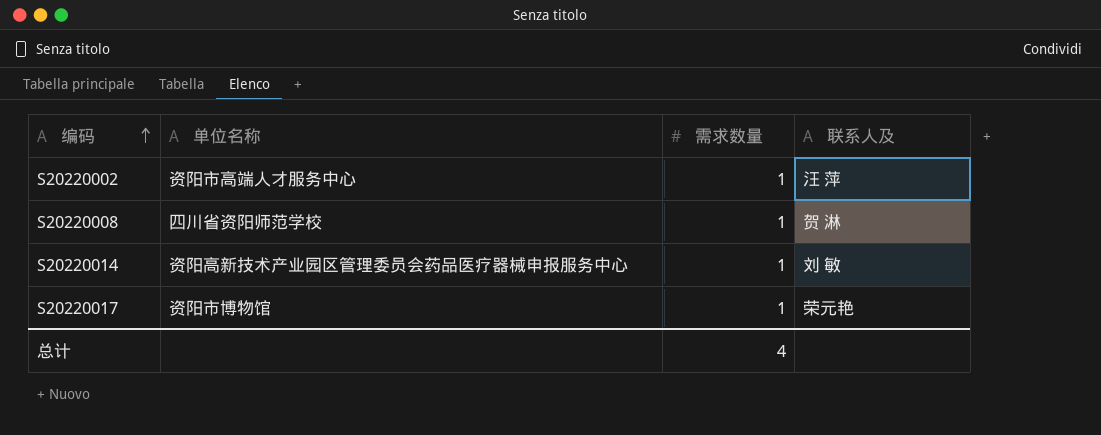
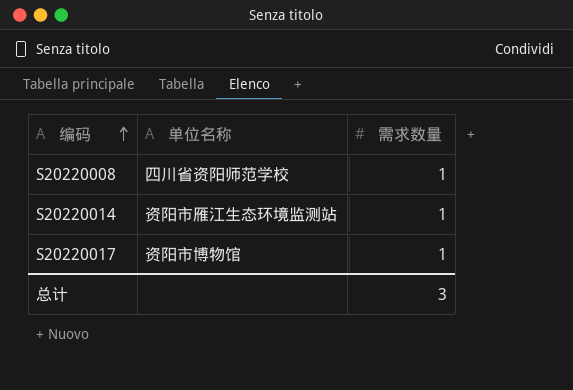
column 联系人及 | position: 4 -> none
row S20220002: 资阳市高端人才服务中心 | 1 | 汪 萍 -> none
S20220014 | 单位名称: 资阳高新技术产业园区管理委员会药品医疗器械申报服务中心 -> 资阳市雁江生态环境监测站
总计 | 需求数量: 4 -> 3

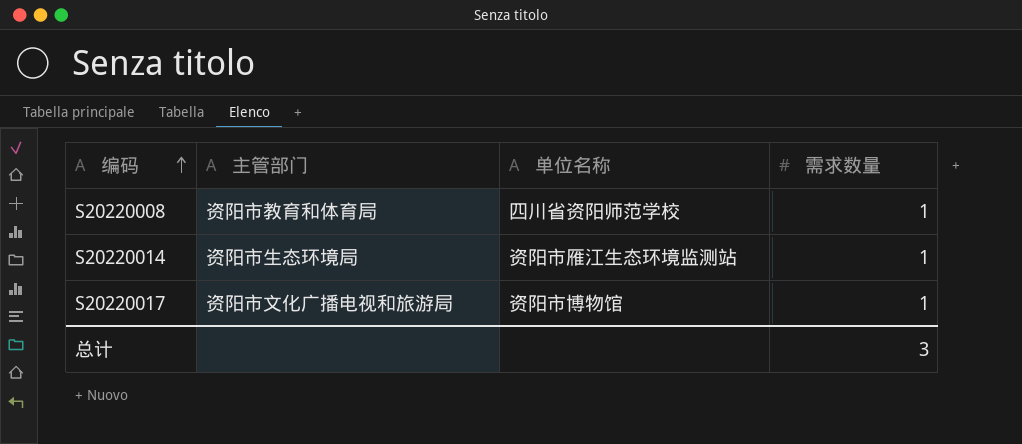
column 主管部门 | position: none -> 2

